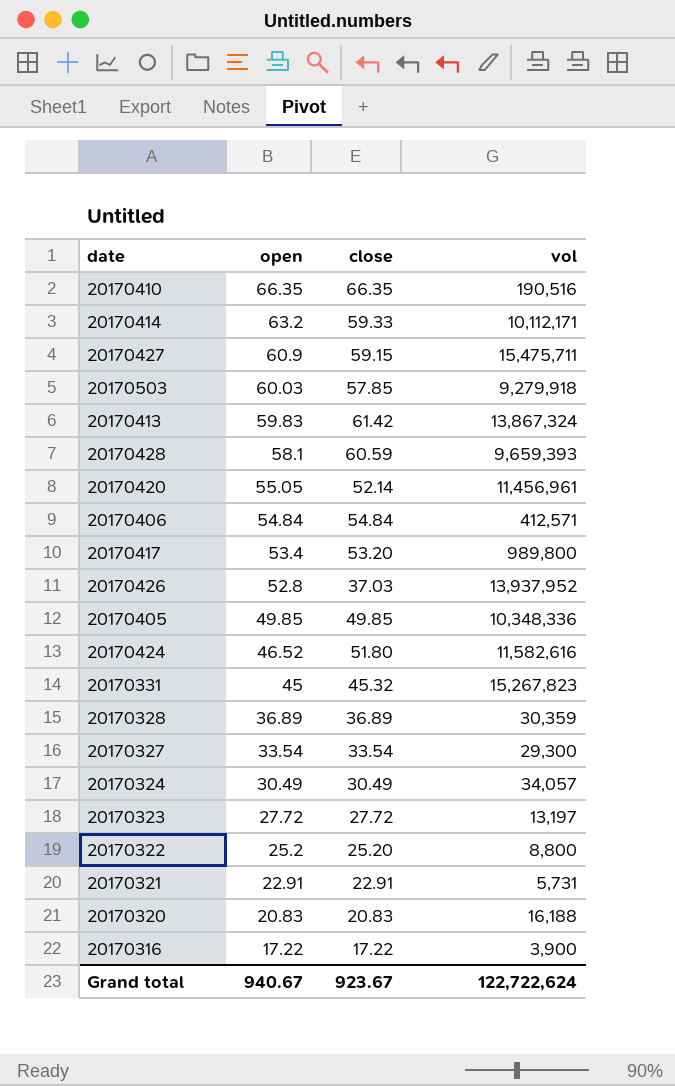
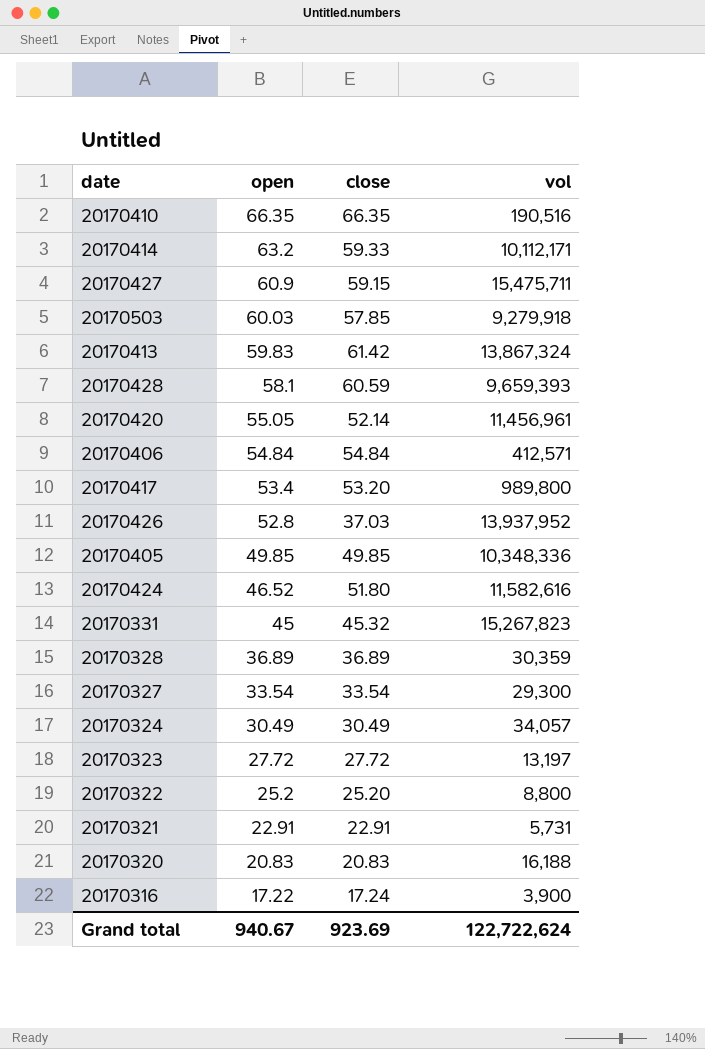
20170316 | close: 17.22 -> 17.24
Grand total | close: 923.67 -> 923.69

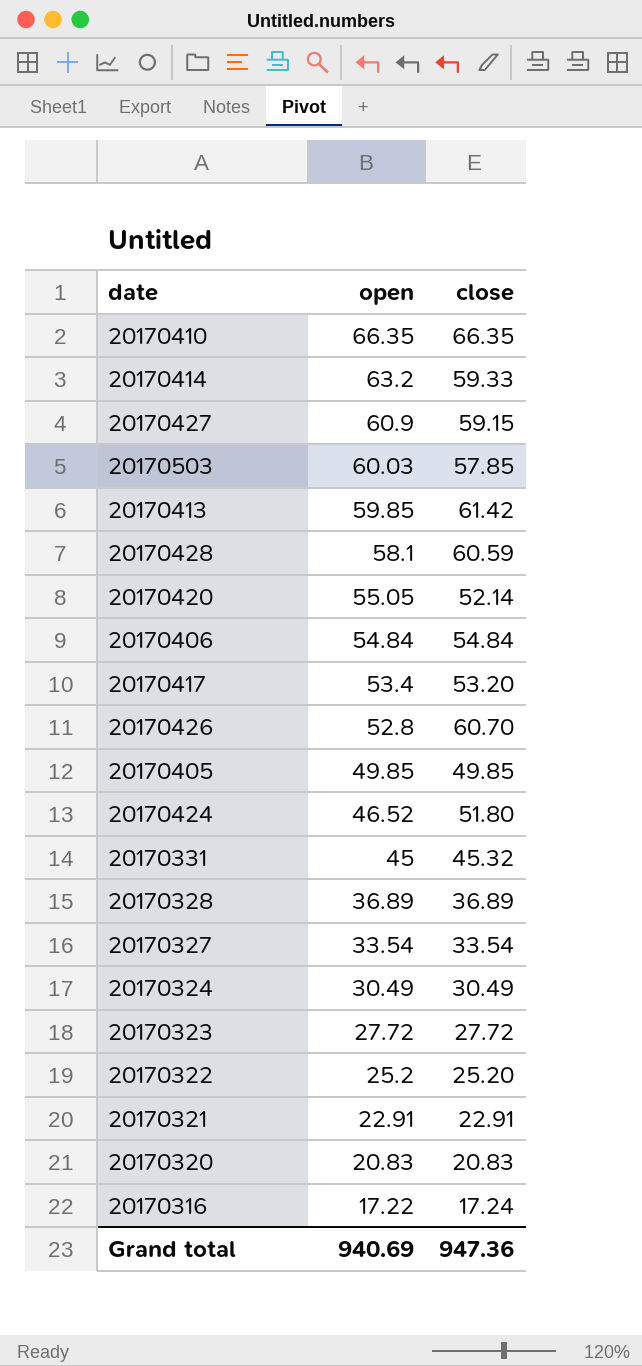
column vol | position: 4 -> none
20170413 | open: 59.83 -> 59.85
20170426 | close: 37.03 -> 60.70
Grand total | open: 940.67 -> 940.69
Grand total | close: 923.69 -> 947.36

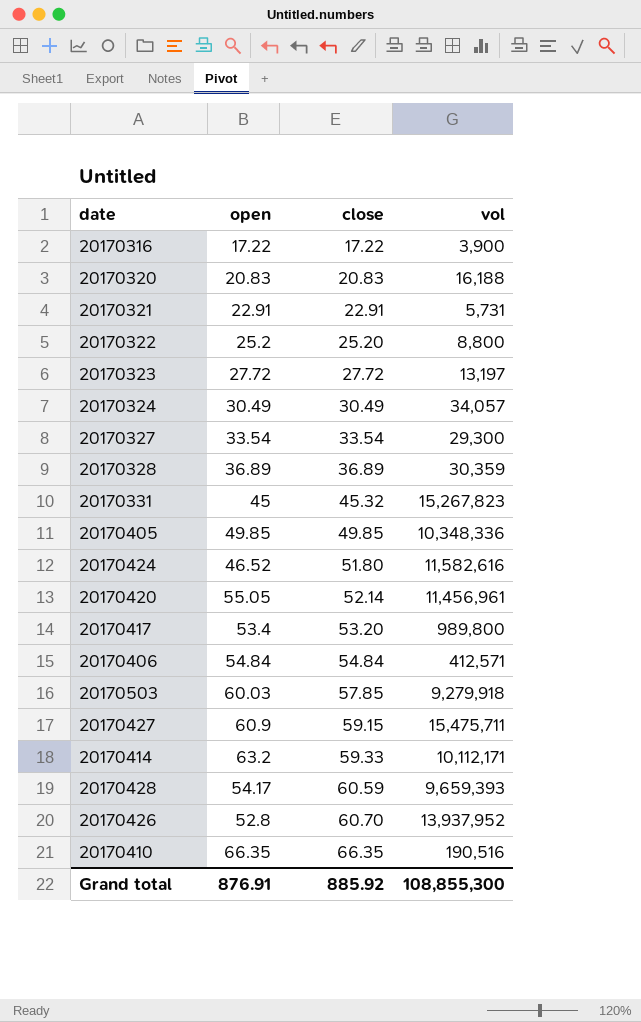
row order: open descending -> close ascending
column vol | position: none -> 4
row 20170413: 59.85 | 61.42 -> none
20170316 | close: 17.24 -> 17.22
20170428 | open: 58.1 -> 54.17
Grand total | open: 940.69 -> 876.91
Grand total | close: 947.36 -> 885.92

